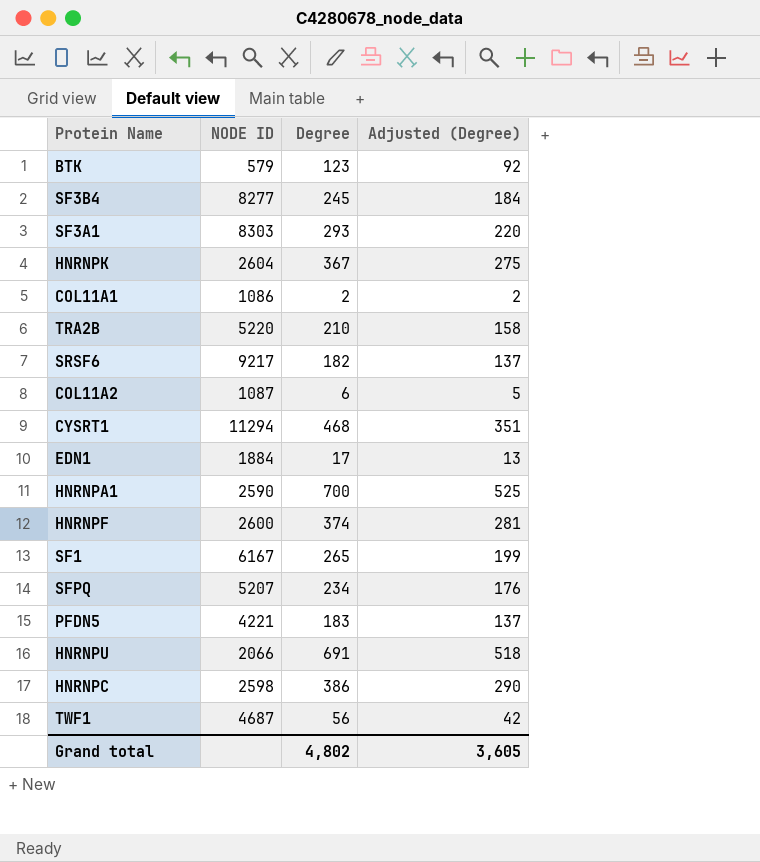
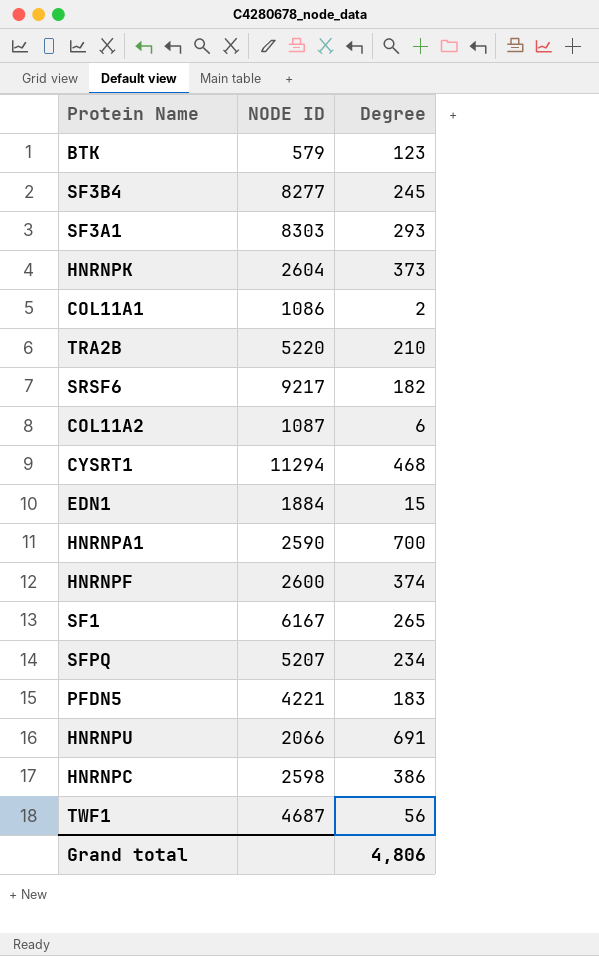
column Adjusted (Degree) | formula: [Degree] * 0.75 -> none
HNRNPK | Degree: 367 -> 373
EDN1 | Degree: 17 -> 15
Grand total | Degree: 4,802 -> 4,806

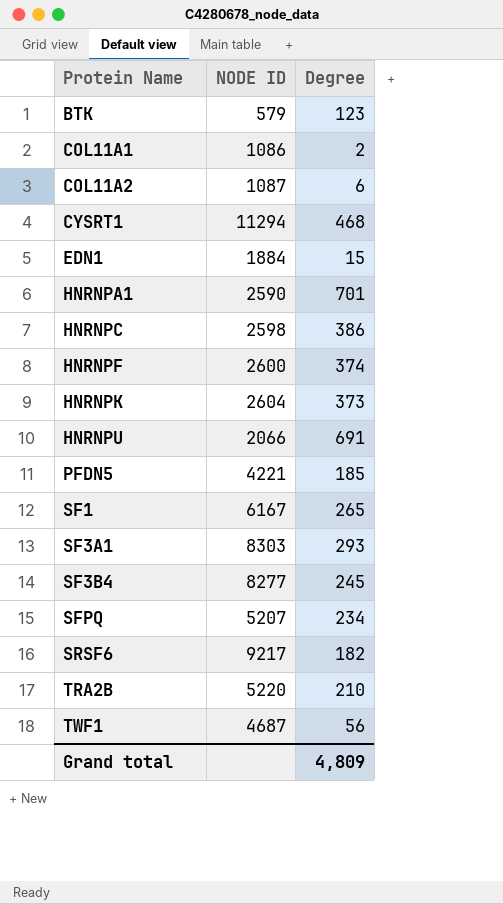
row order: none -> Protein Name ascending
HNRNPA1 | Degree: 700 -> 701
PFDN5 | Degree: 183 -> 185
Grand total | Degree: 4,806 -> 4,809

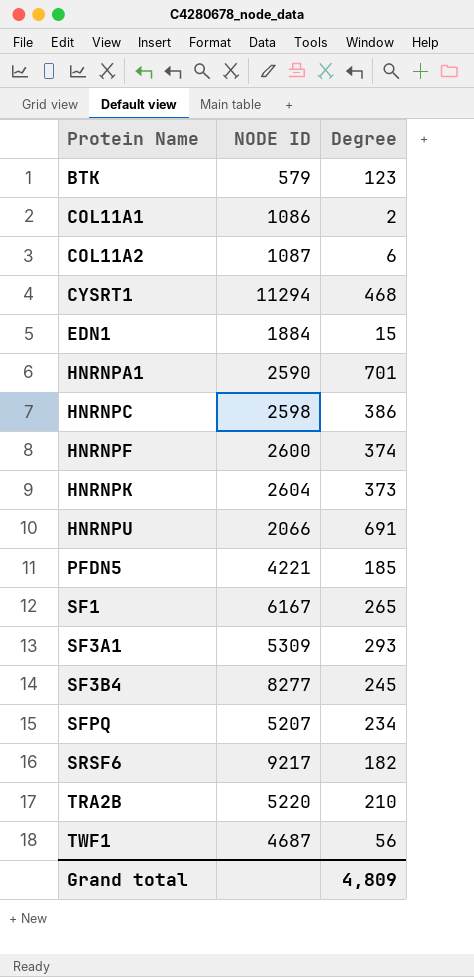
SF3A1 | NODE ID: 8303 -> 5309

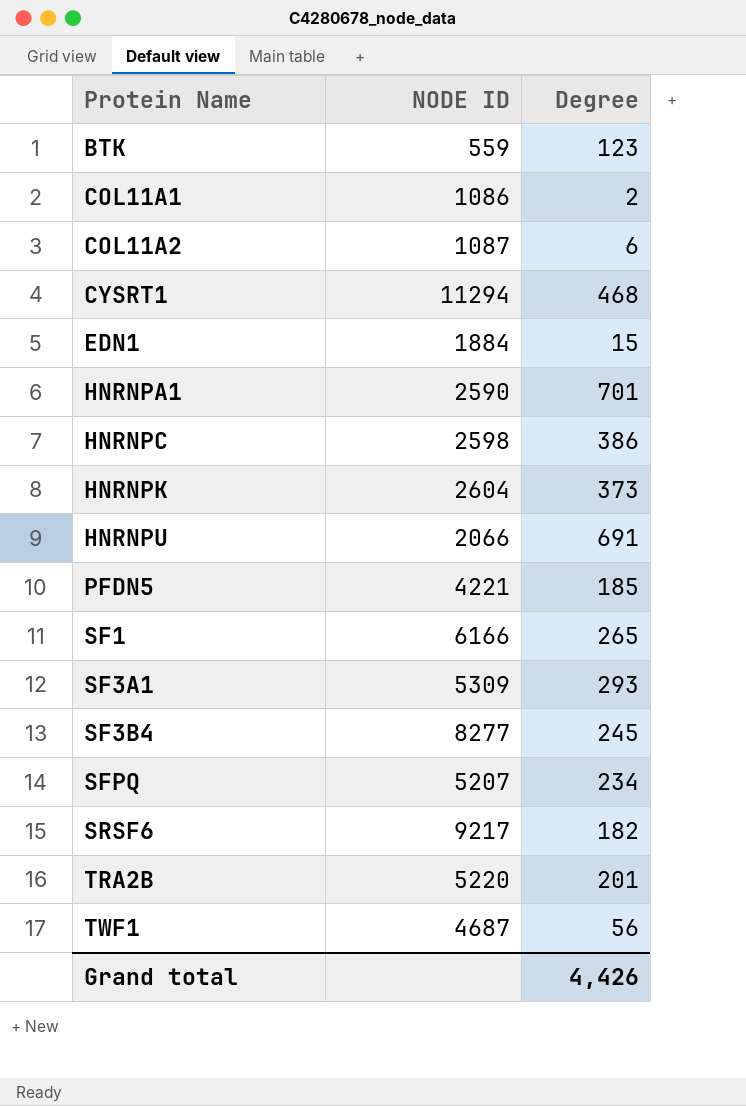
row HNRNPF: 2600 | 374 -> none
BTK | NODE ID: 579 -> 559
SF1 | NODE ID: 6167 -> 6166
TRA2B | Degree: 210 -> 201
Grand total | Degree: 4,809 -> 4,426

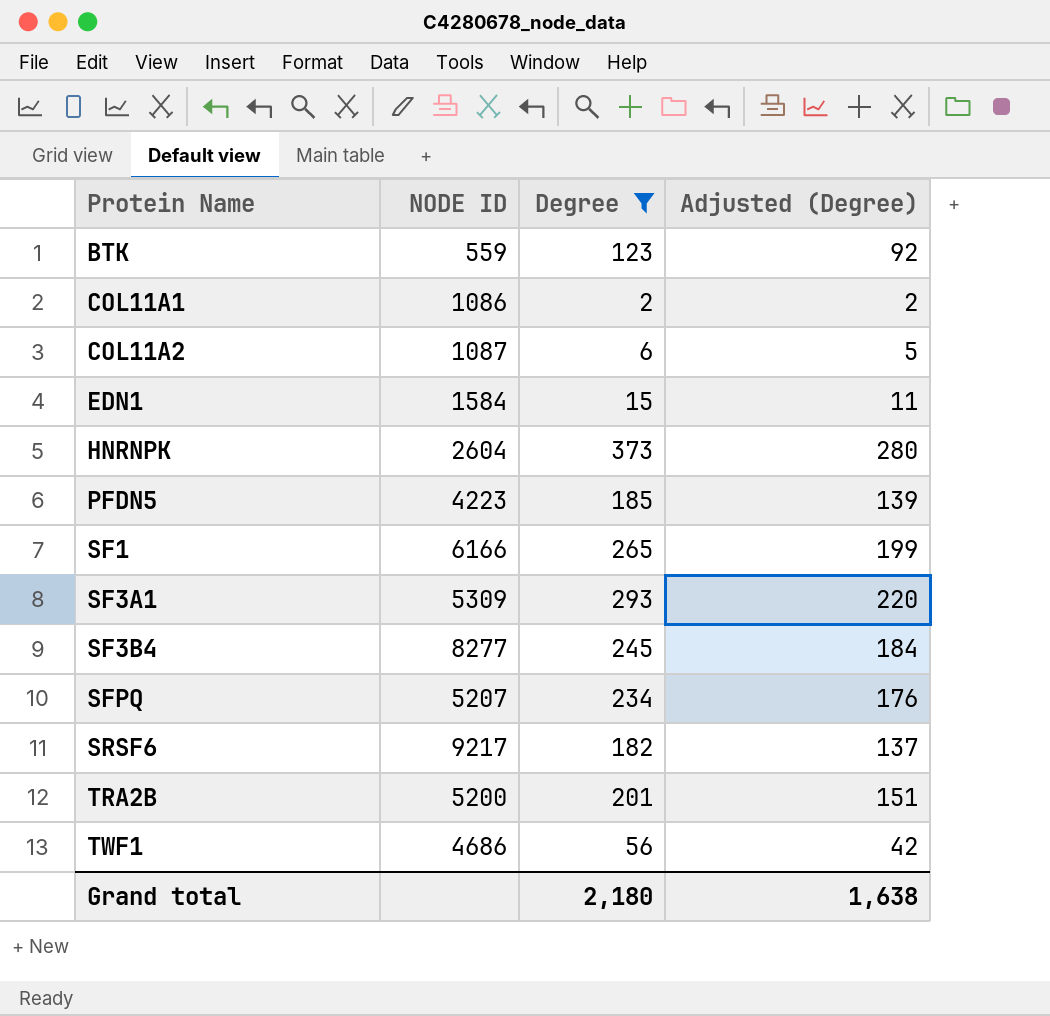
filter: none -> Degree <= 373
column Adjusted (Degree) | formula: none -> [Degree] * 0.75
EDN1 | NODE ID: 1884 -> 1584
PFDN5 | NODE ID: 4221 -> 4223
TRA2B | NODE ID: 5220 -> 5200
TWF1 | NODE ID: 4687 -> 4686
Grand total | Degree: 4,426 -> 2,180

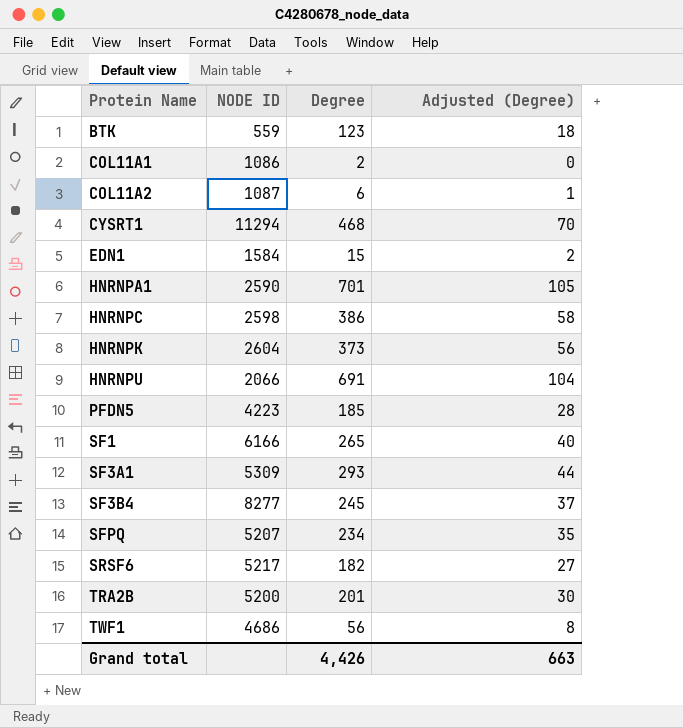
filter: Degree <= 373 -> none
column Adjusted (Degree) | formula: [Degree] * 0.75 -> [Degree] * 0.15
SRSF6 | NODE ID: 9217 -> 5217
Grand total | Degree: 2,180 -> 4,426
Grand total | Adjusted (Degree): 1,638 -> 663

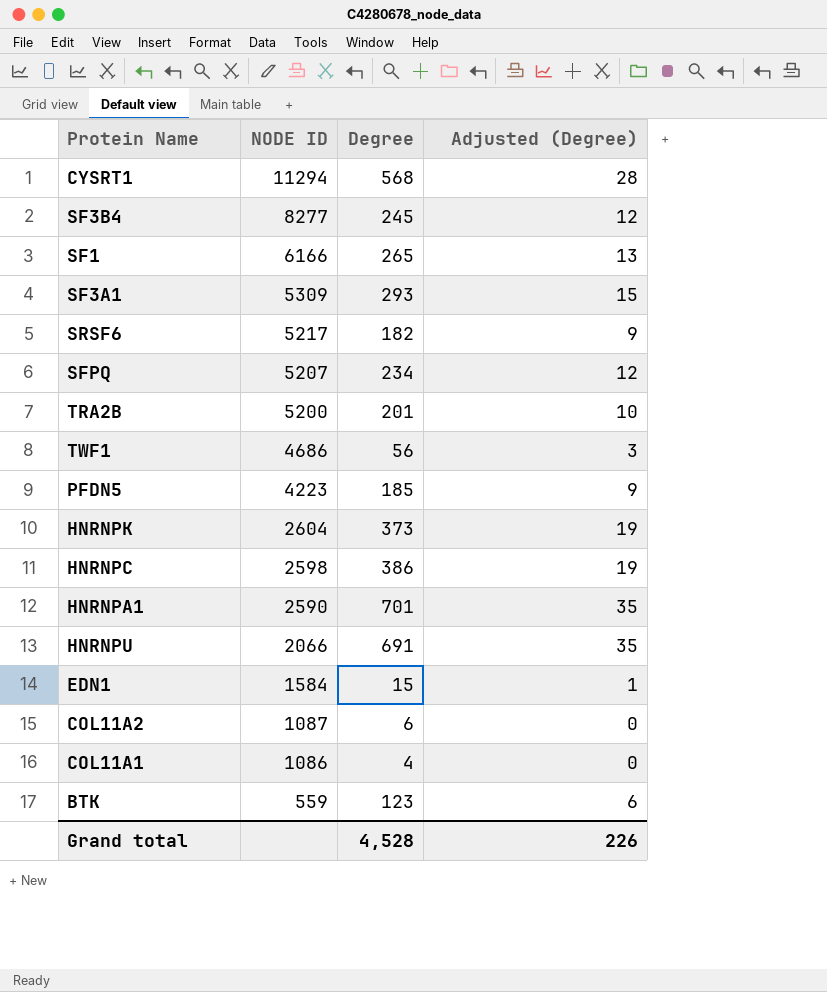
row order: Protein Name ascending -> NODE ID descending
column Adjusted (Degree) | formula: [Degree] * 0.15 -> [Degree] * 0.05
CYSRT1 | Degree: 468 -> 568
COL11A1 | Degree: 2 -> 4
Grand total | Degree: 4,426 -> 4,528
Grand total | Adjusted (Degree): 663 -> 226

